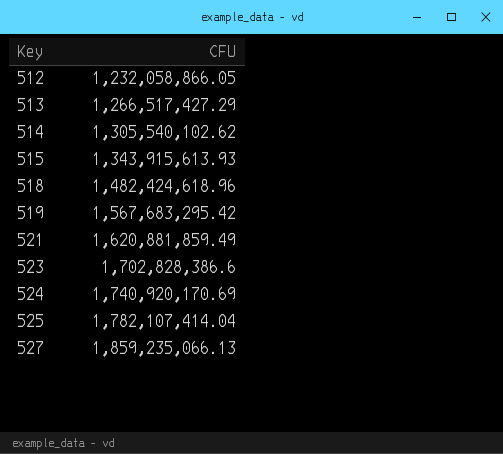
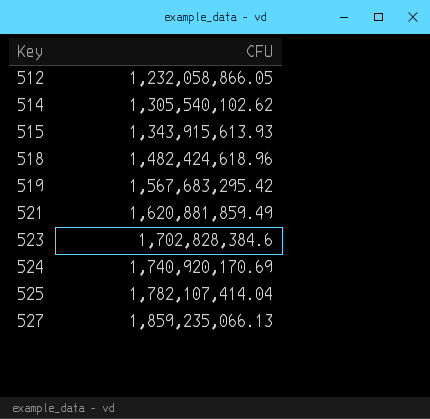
row 513: 1,266,517,427.29 -> none
523 | CFU: 1,702,828,386.6 -> 1,702,828,384.6

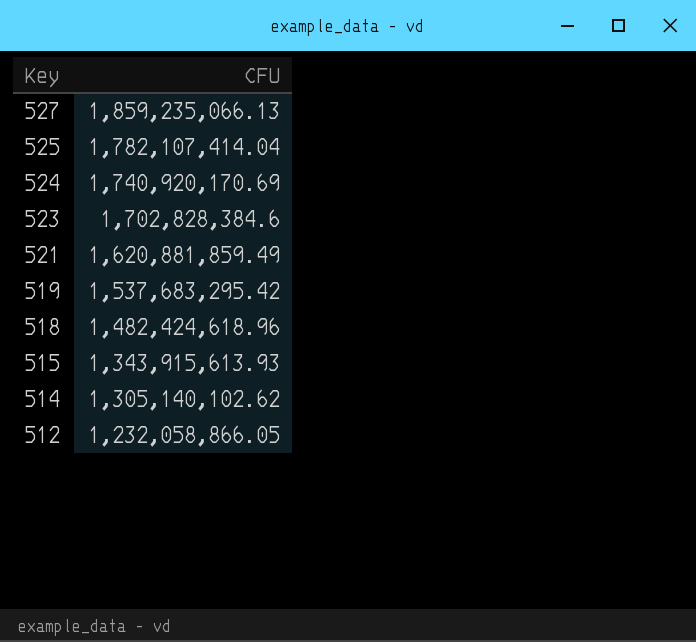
row order: Key ascending -> Key descending
519 | CFU: 1,567,683,295.42 -> 1,537,683,295.42
514 | CFU: 1,305,540,102.62 -> 1,305,140,102.62

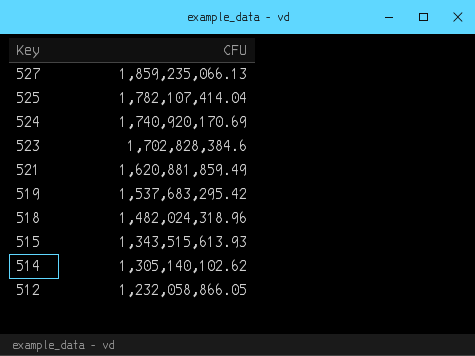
518 | CFU: 1,482,424,618.96 -> 1,482,024,318.96
515 | CFU: 1,343,915,613.93 -> 1,343,515,613.93

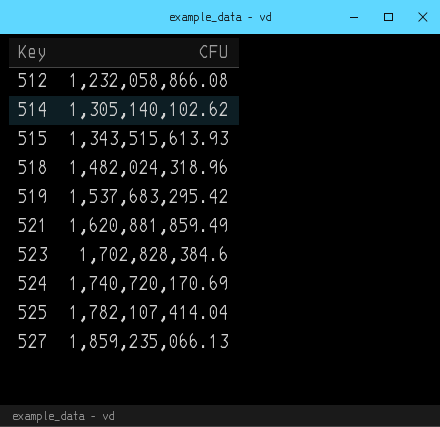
row order: Key descending -> Key ascending
512 | CFU: 1,232,058,866.05 -> 1,232,058,866.08
524 | CFU: 1,740,920,170.69 -> 1,740,720,170.69

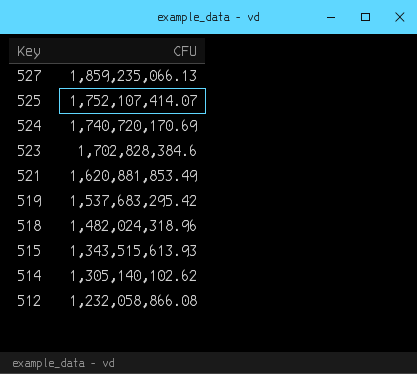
row order: Key ascending -> Key descending
525 | CFU: 1,782,107,414.04 -> 1,752,107,414.07
521 | CFU: 1,620,881,859.49 -> 1,620,881,853.49

